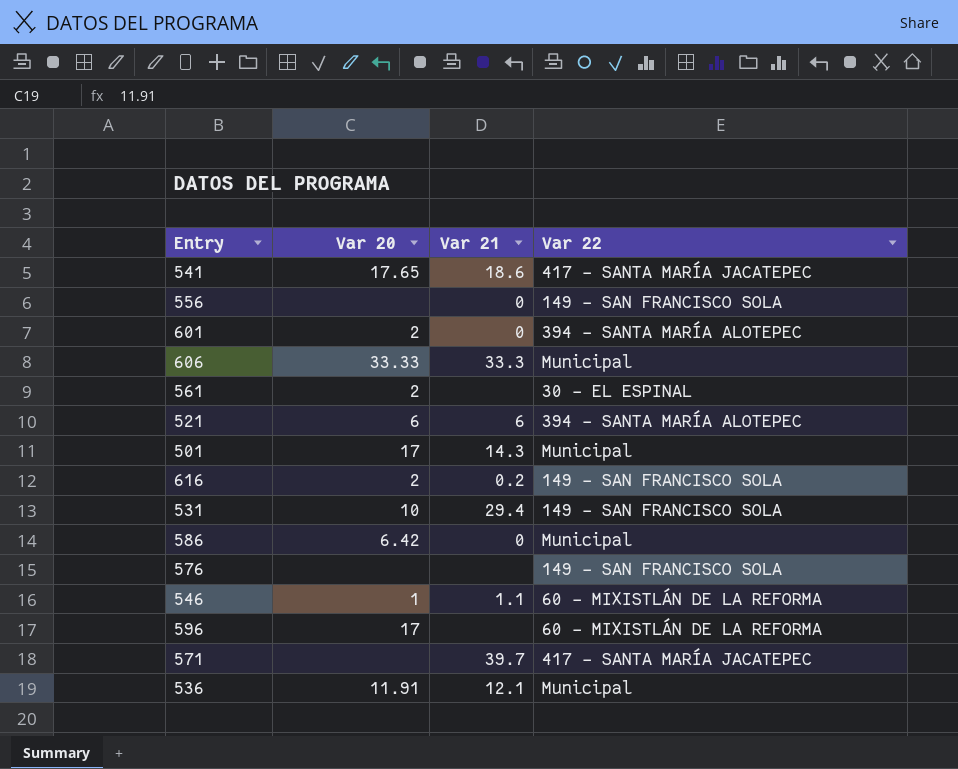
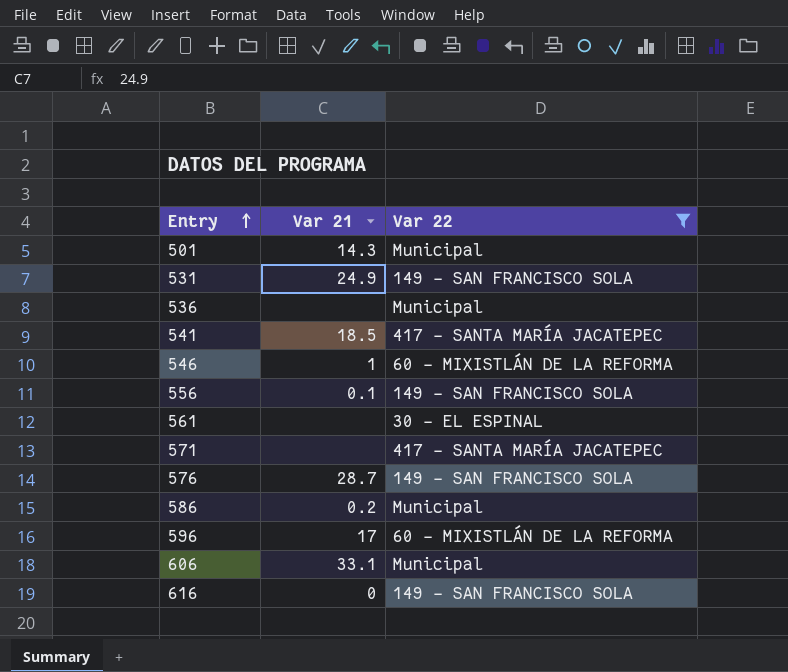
filter: none -> Var 22 != 394 - SANTA MARÍA ALOTEPEC
row order: none -> Entry ascending
column Var 20 | position: 2 -> none
531 | Var 21: 29.4 -> 24.9
536 | Var 21: 12.1 -> none
541 | Var 21: 18.6 -> 18.5
546 | Var 21: 1.1 -> 1
556 | Var 21: 0 -> 0.1
571 | Var 21: 39.7 -> none
576 | Var 21: none -> 28.7
586 | Var 21: 0 -> 0.2
596 | Var 21: none -> 17
606 | Var 21: 33.3 -> 33.1
616 | Var 21: 0.2 -> 0

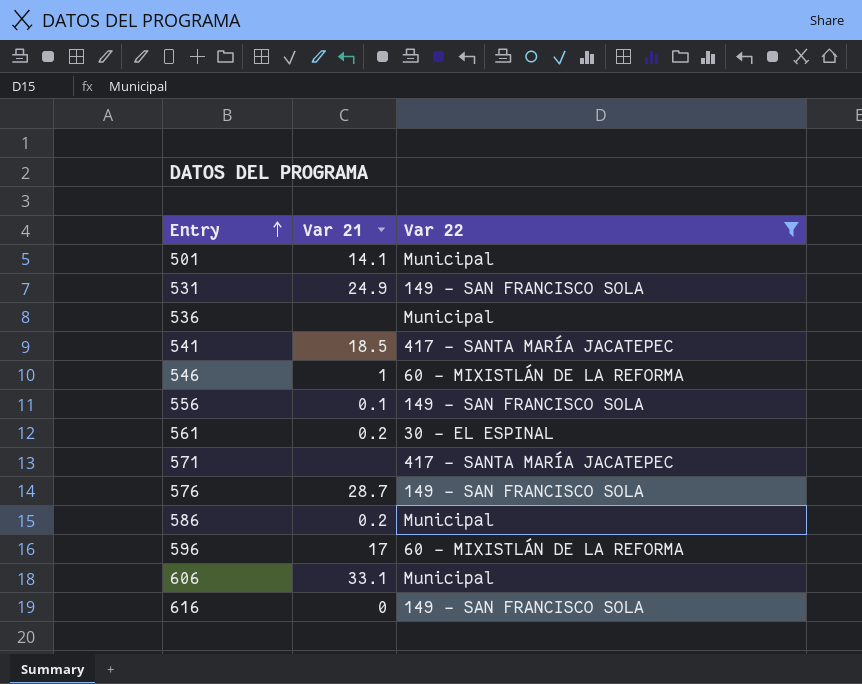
501 | Var 21: 14.3 -> 14.1
561 | Var 21: none -> 0.2

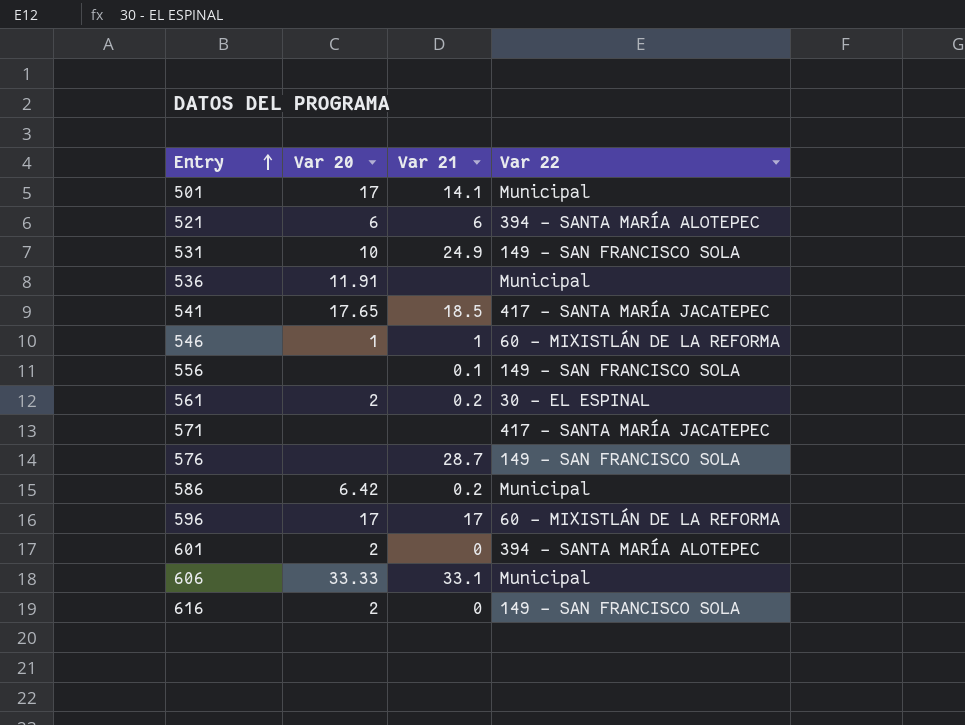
filter: Var 22 != 394 - SANTA MARÍA ALOTEPEC -> none
column Var 20 | position: none -> 2

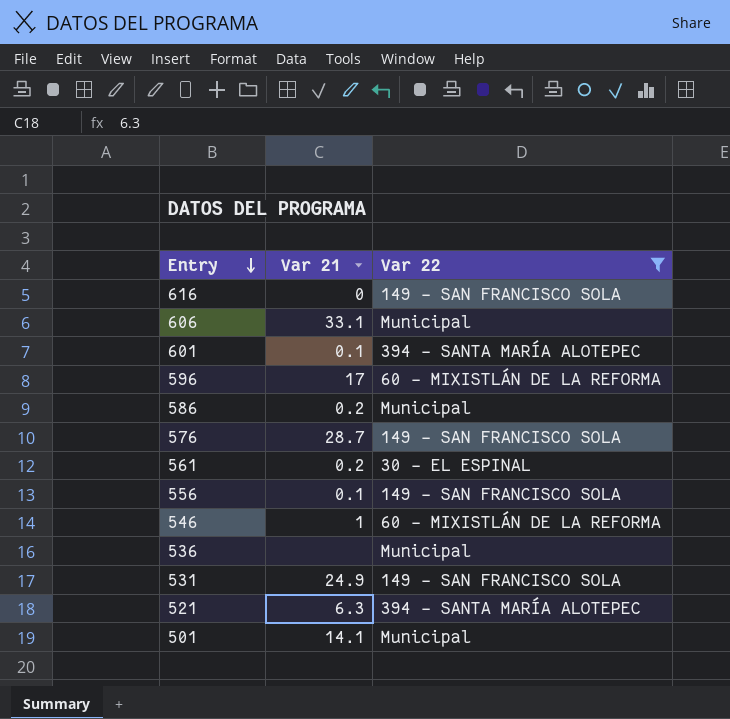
filter: none -> Var 22 != 417 - SANTA MARÍA JACATEPEC
row order: Entry ascending -> Entry descending
column Var 20 | position: 2 -> none
601 | Var 21: 0 -> 0.1
521 | Var 21: 6 -> 6.3

